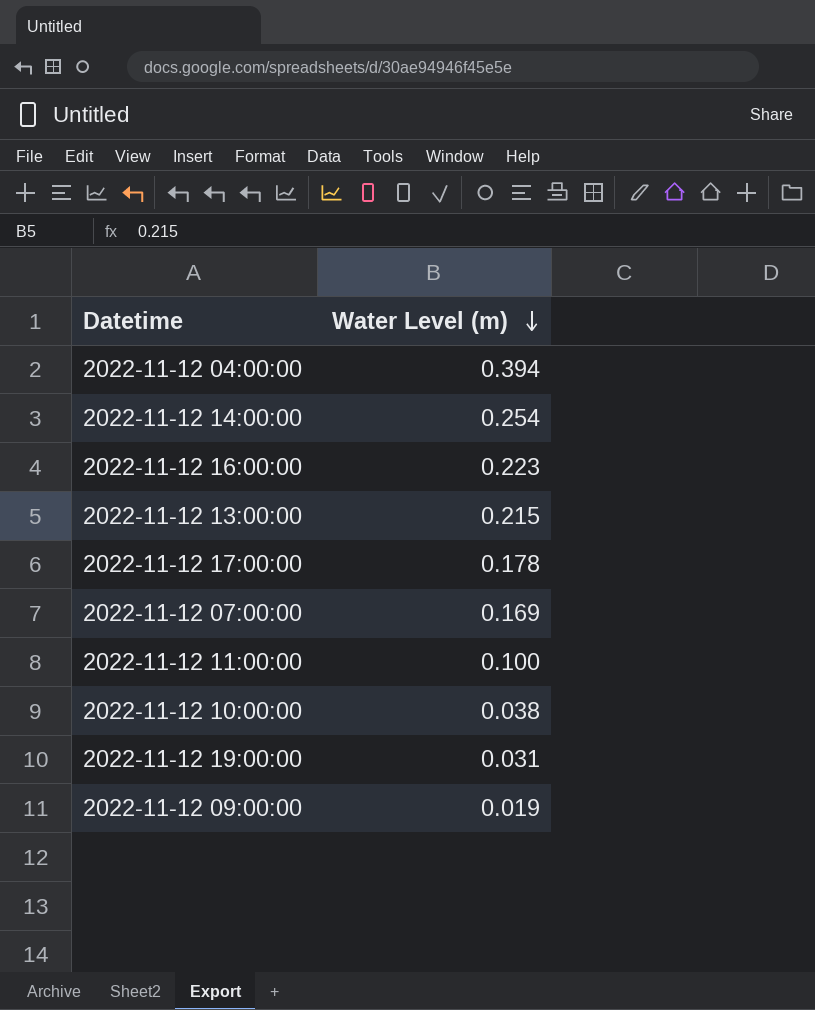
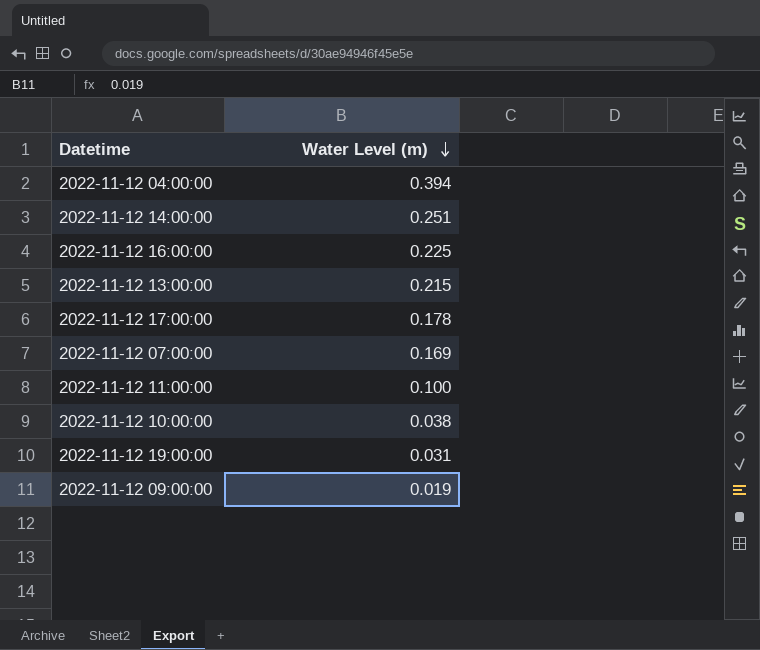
2022-11-12 14:00:00 | Water Level (m): 0.254 -> 0.251
2022-11-12 16:00:00 | Water Level (m): 0.223 -> 0.225

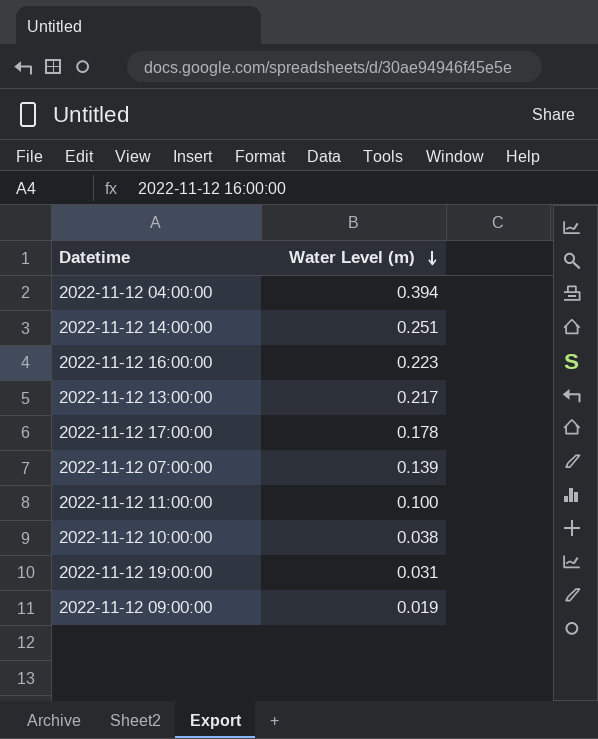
2022-11-12 16:00:00 | Water Level (m): 0.225 -> 0.223
2022-11-12 13:00:00 | Water Level (m): 0.215 -> 0.217
2022-11-12 07:00:00 | Water Level (m): 0.169 -> 0.139

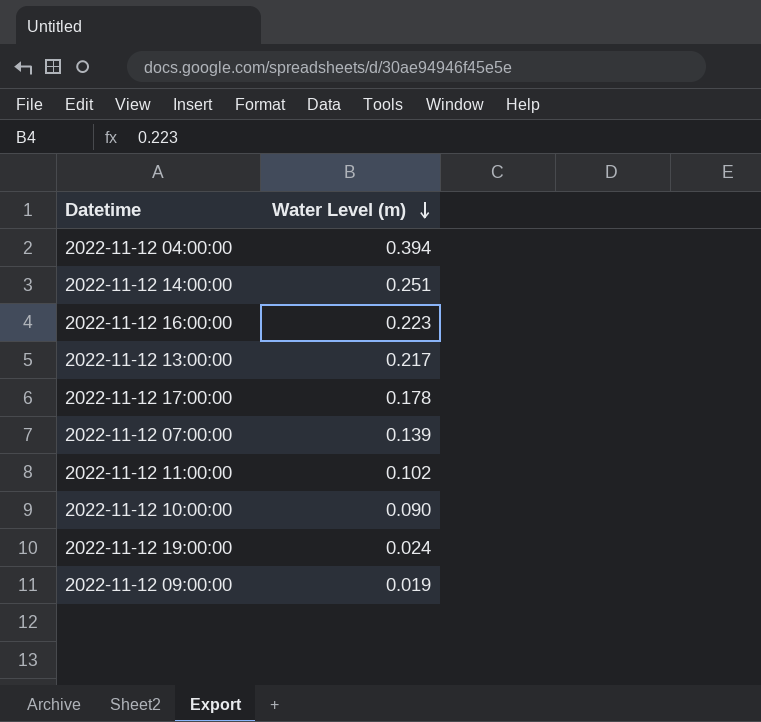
2022-11-12 11:00:00 | Water Level (m): 0.100 -> 0.102
2022-11-12 10:00:00 | Water Level (m): 0.038 -> 0.090
2022-11-12 19:00:00 | Water Level (m): 0.031 -> 0.024

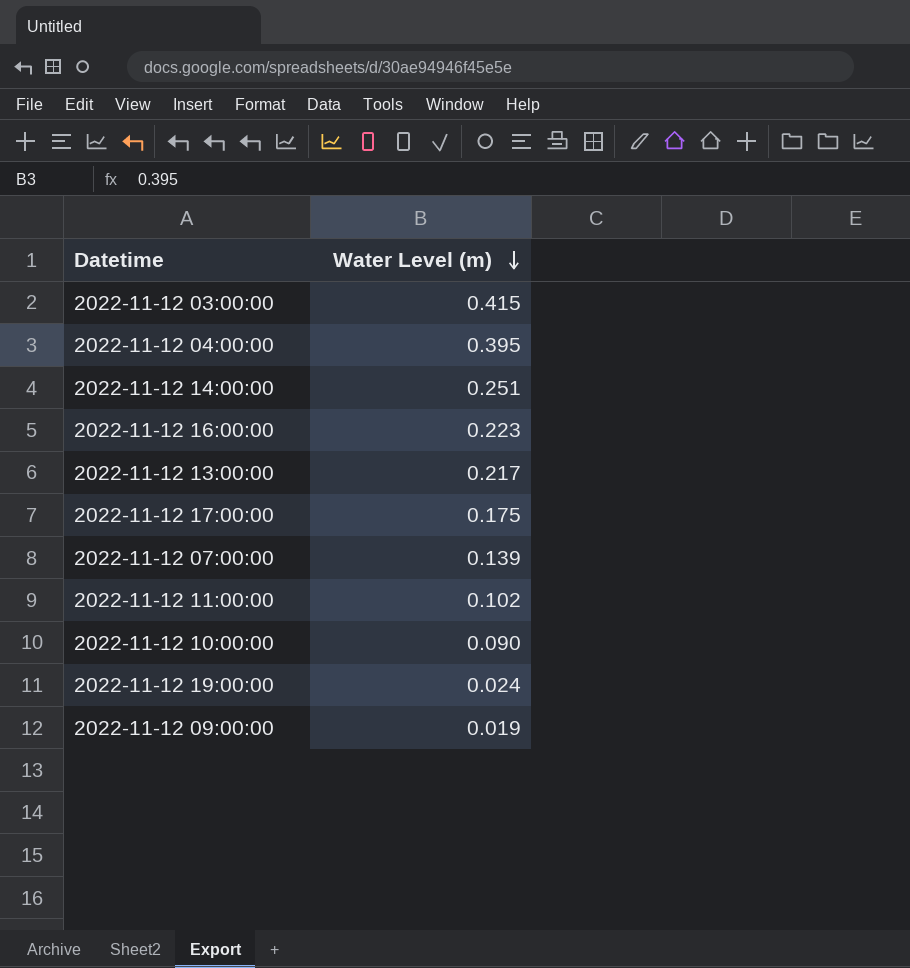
row 2022-11-12 03:00:00: none -> 0.415
2022-11-12 04:00:00 | Water Level (m): 0.394 -> 0.395
2022-11-12 17:00:00 | Water Level (m): 0.178 -> 0.175

